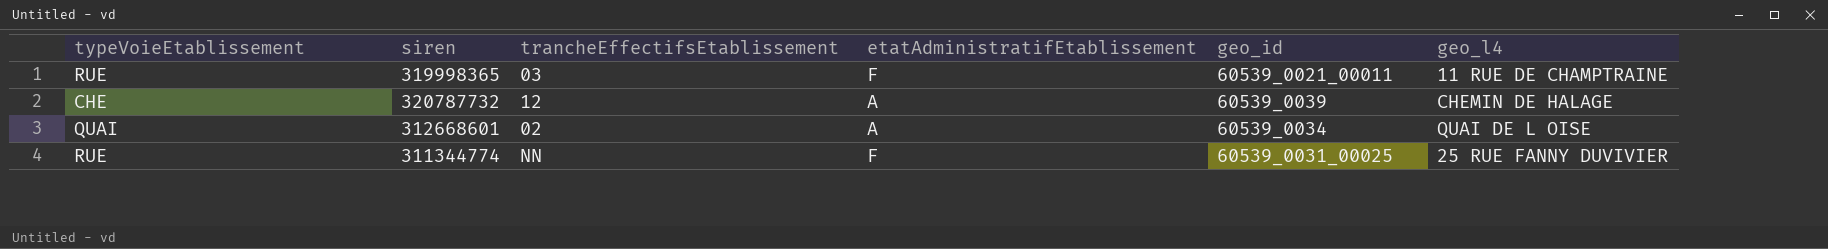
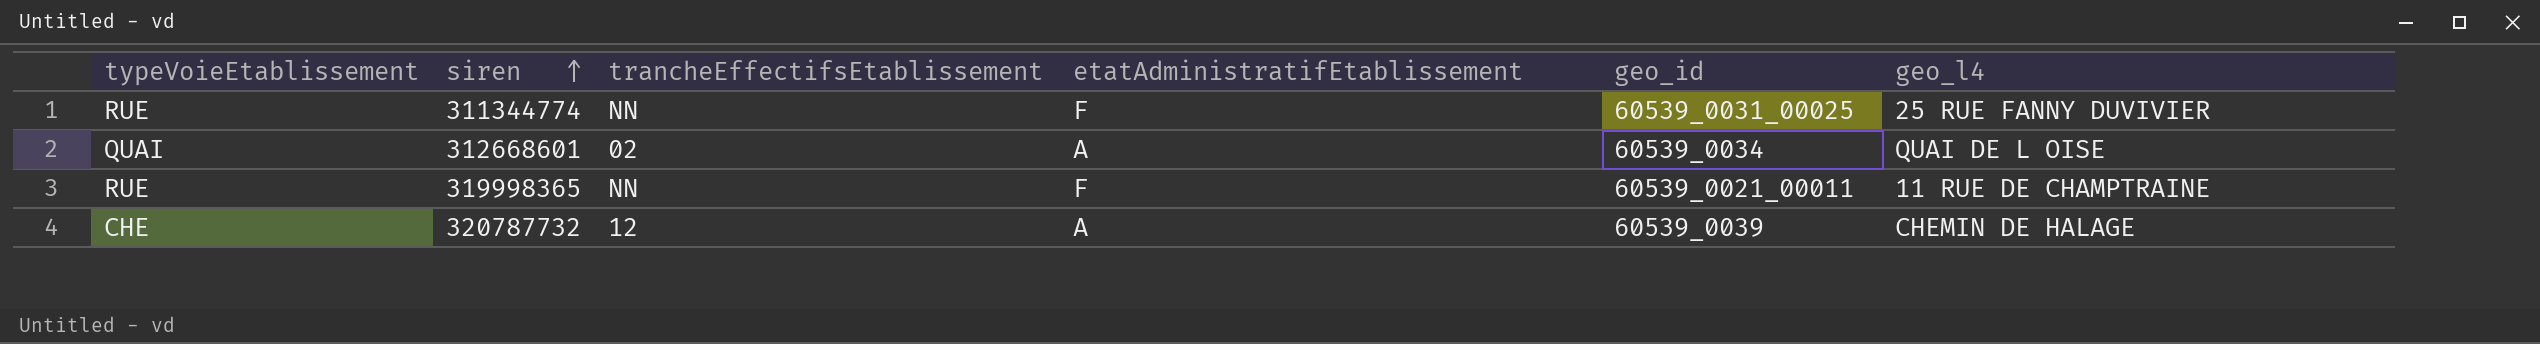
row order: none -> siren ascending
319998365 | trancheEffectifsEtablissement: 03 -> NN

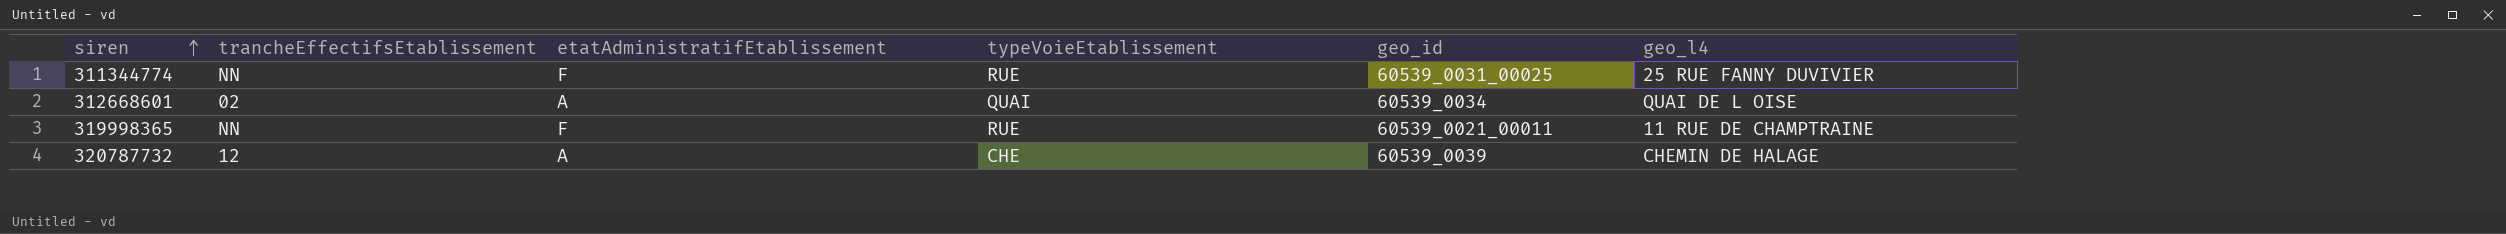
column typeVoieEtablissement | position: 1 -> 4

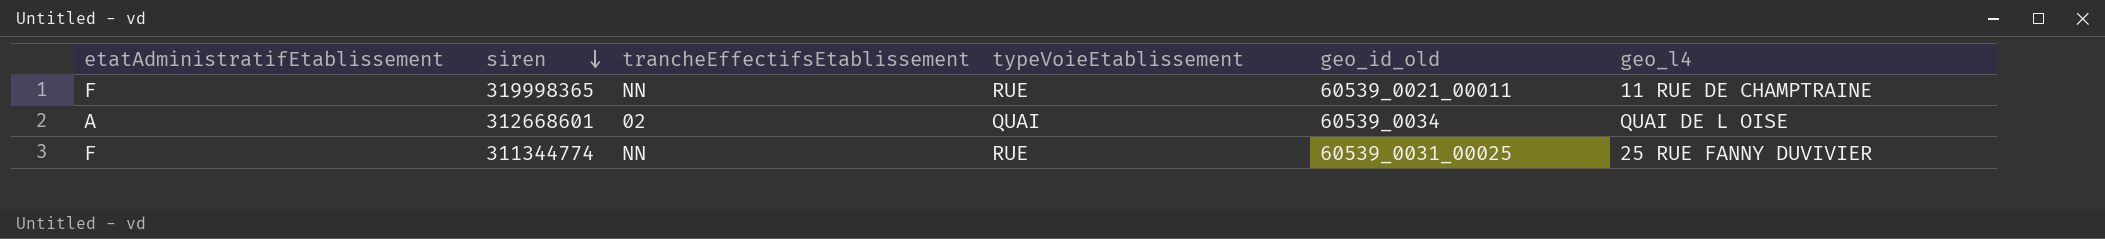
row order: siren ascending -> siren descending
column etatAdministratifEtablissement | position: 3 -> 1
column name: geo_id -> geo_id_old
row 320787732: 12 | A | CHE | 60539_0039 | CHEMIN DE HALAGE -> none

